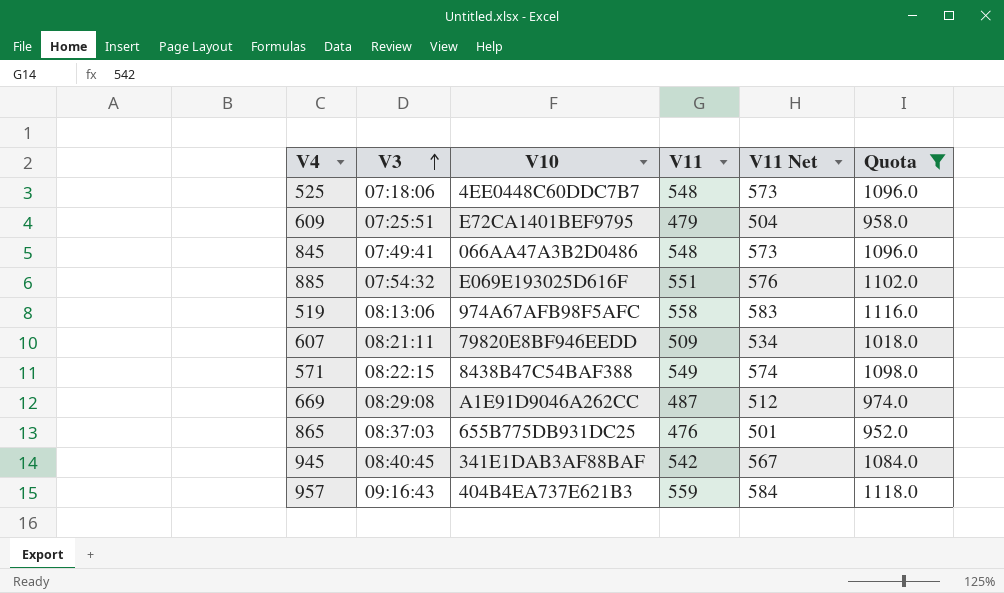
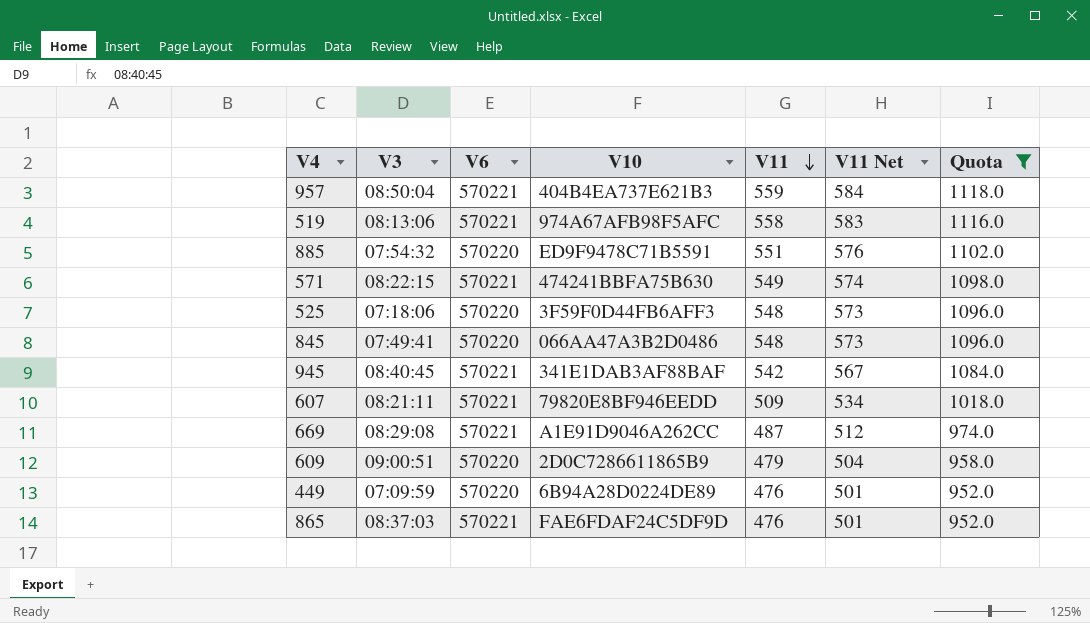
row order: V3 ascending -> V11 descending
column V6 | position: none -> 3
957 | V3: 09:16:43 -> 08:50:04
885 | V10: E069E193025D616F -> ED9F9478C71B5591
571 | V10: 8438B47C54BAF388 -> 474241BBFA75B630
525 | V10: 4EE0448C60DDC7B7 -> 3F59F0D44FB6AFF3
609 | V3: 07:25:51 -> 09:00:51
609 | V10: E72CA1401BEF9795 -> 2D0C7286611865B9
row 449: none -> 07:09:59 | 570220 | 6B94A28D0224DE89 | 476 | 501 | 952.0
865 | V10: 655B775DB931DC25 -> FAE6FDAF24C5DF9D

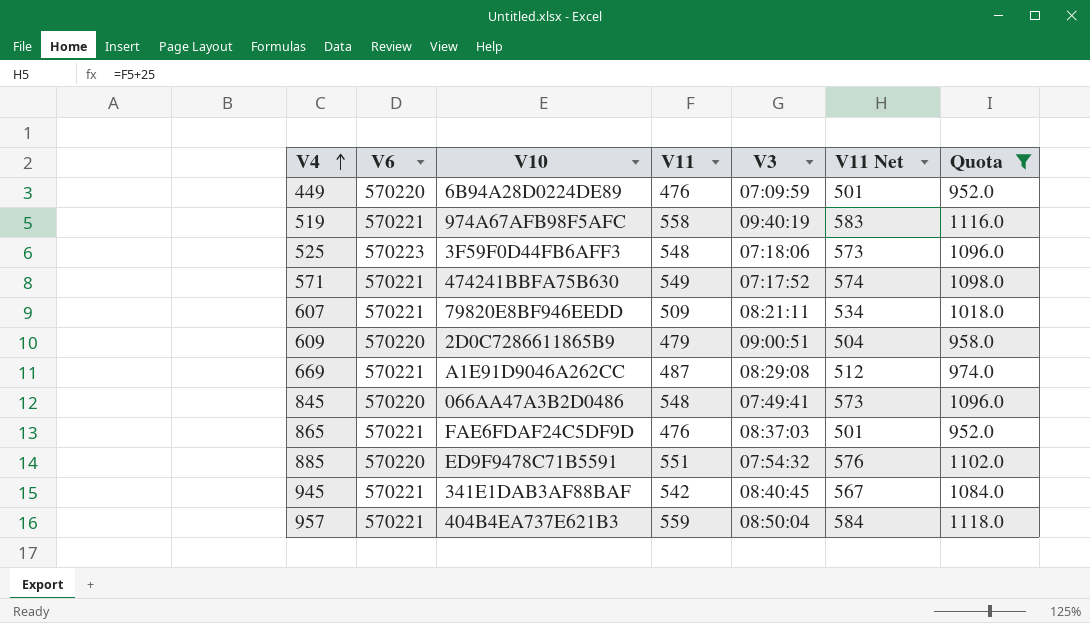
row order: V11 descending -> V4 ascending
column V3 | position: 2 -> 5
519 | V3: 08:13:06 -> 09:40:19
525 | V6: 570220 -> 570223
571 | V3: 08:22:15 -> 07:17:52

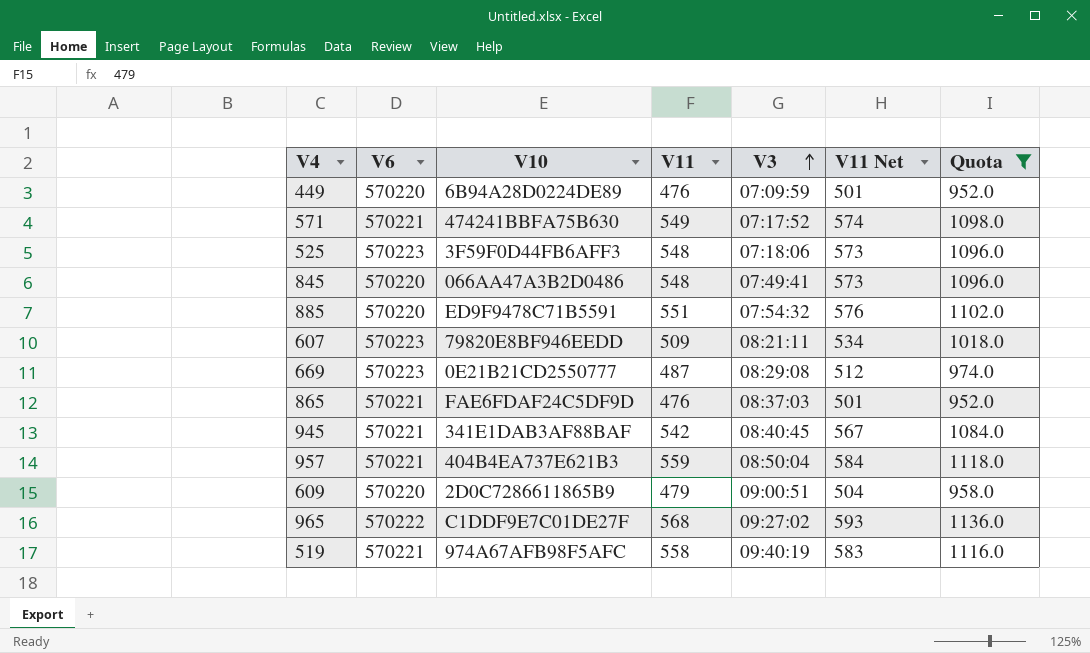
row order: V4 ascending -> V3 ascending
607 | V6: 570221 -> 570223
669 | V6: 570221 -> 570223
669 | V10: A1E91D9046A262CC -> 0E21B21CD2550777
row 965: none -> 570222 | C1DDF9E7C01DE27F | 568 | 09:27:02 | 593 | 1136.0

